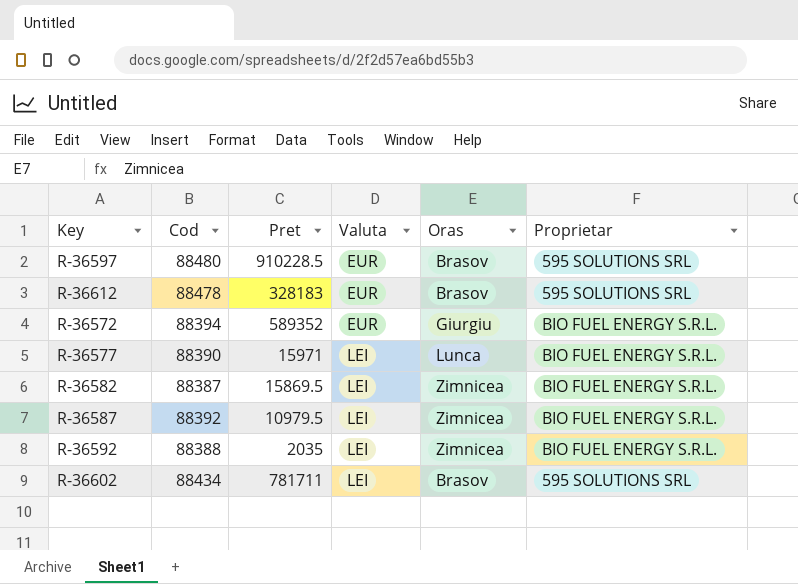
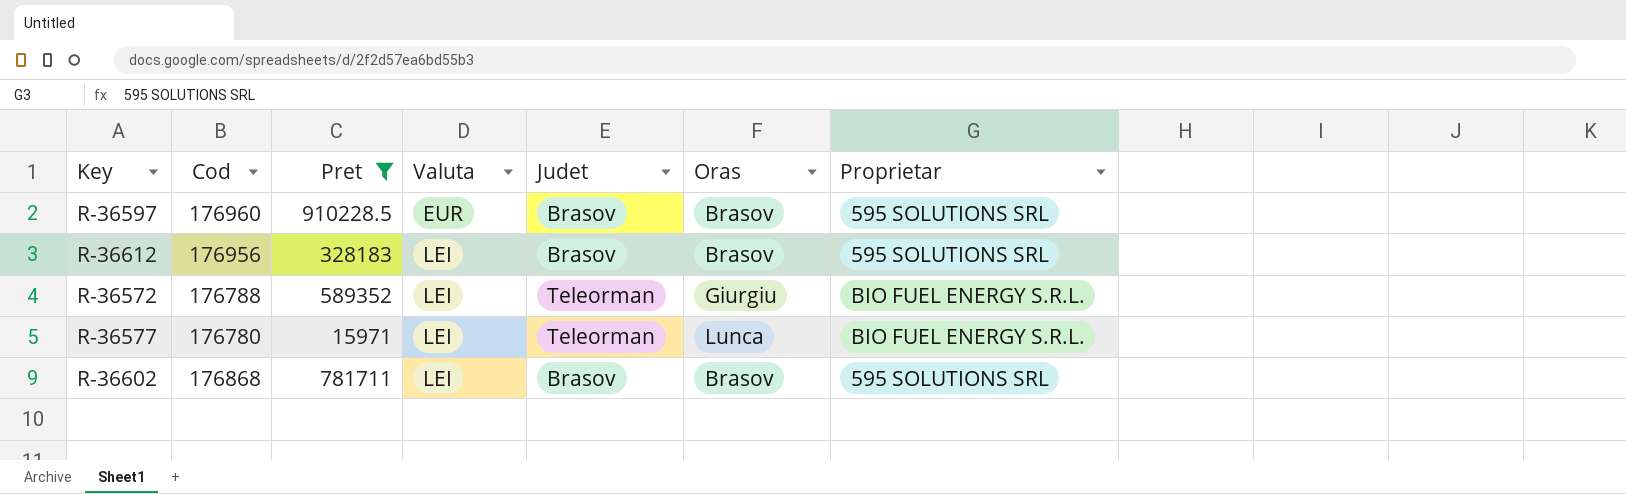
filter: none -> Pret >= 15971
column Judet | position: none -> 5
R-36597 | Cod: 88480 -> 176960
R-36612 | Cod: 88478 -> 176956
R-36612 | Valuta: EUR -> LEI
R-36572 | Cod: 88394 -> 176788
R-36572 | Valuta: EUR -> LEI
R-36577 | Cod: 88390 -> 176780
R-36602 | Cod: 88434 -> 176868

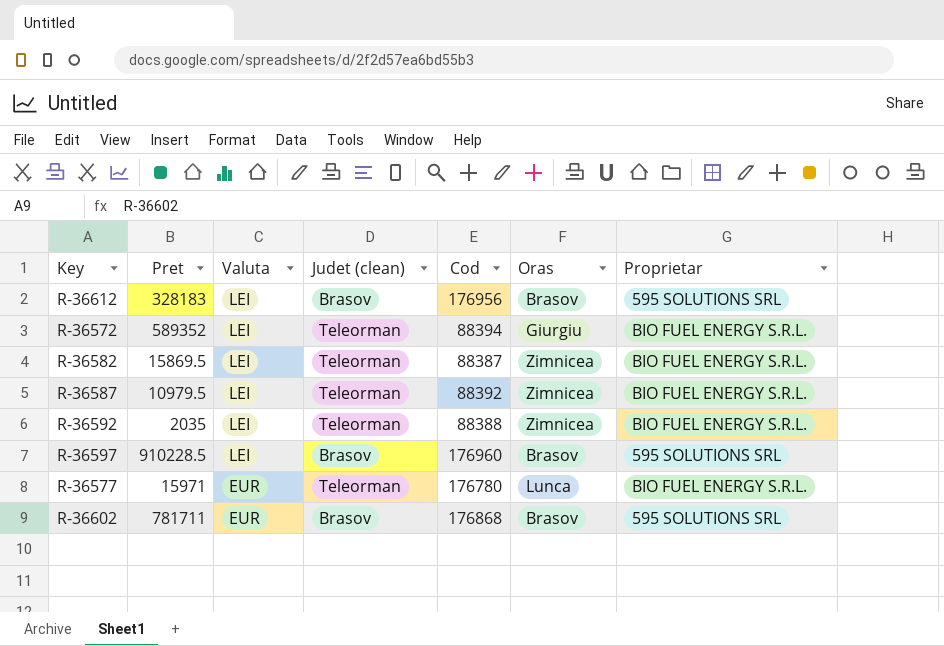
filter: Pret >= 15971 -> none
row order: Valuta ascending -> Valuta descending
column name: Judet -> Judet (clean)
column Cod | position: 2 -> 5
R-36572 | Cod: 176788 -> 88394
R-36597 | Valuta: EUR -> LEI
R-36577 | Valuta: LEI -> EUR
R-36602 | Valuta: LEI -> EUR

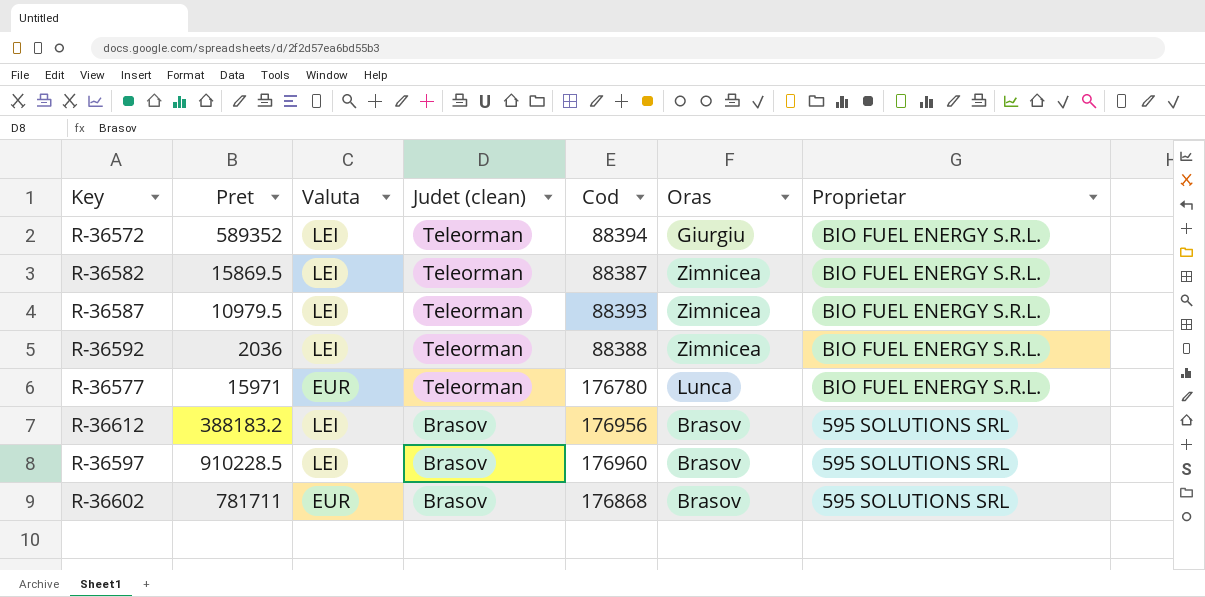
row order: Valuta descending -> Judet (clean) descending
R-36587 | Cod: 88392 -> 88393
R-36592 | Pret: 2035 -> 2036
R-36612 | Pret: 328183 -> 388183.2

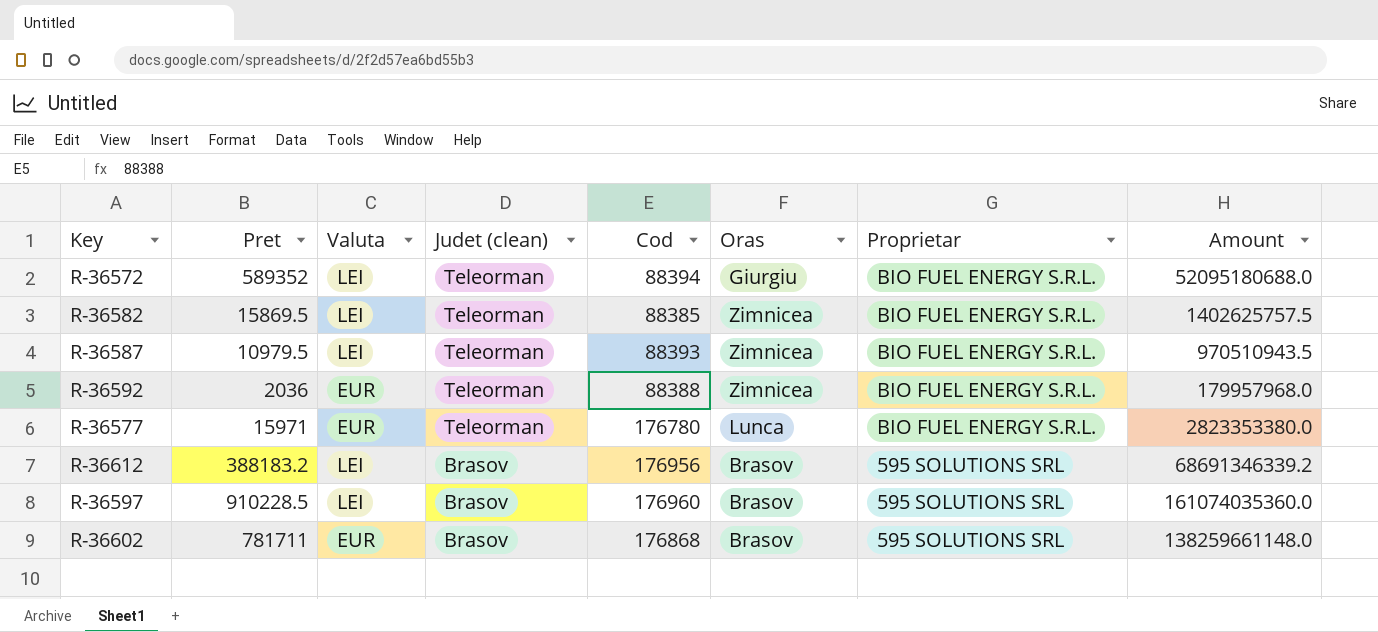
column Amount | formula: none -> [Pret] * [Cod]
R-36582 | Cod: 88387 -> 88385
R-36592 | Valuta: LEI -> EUR

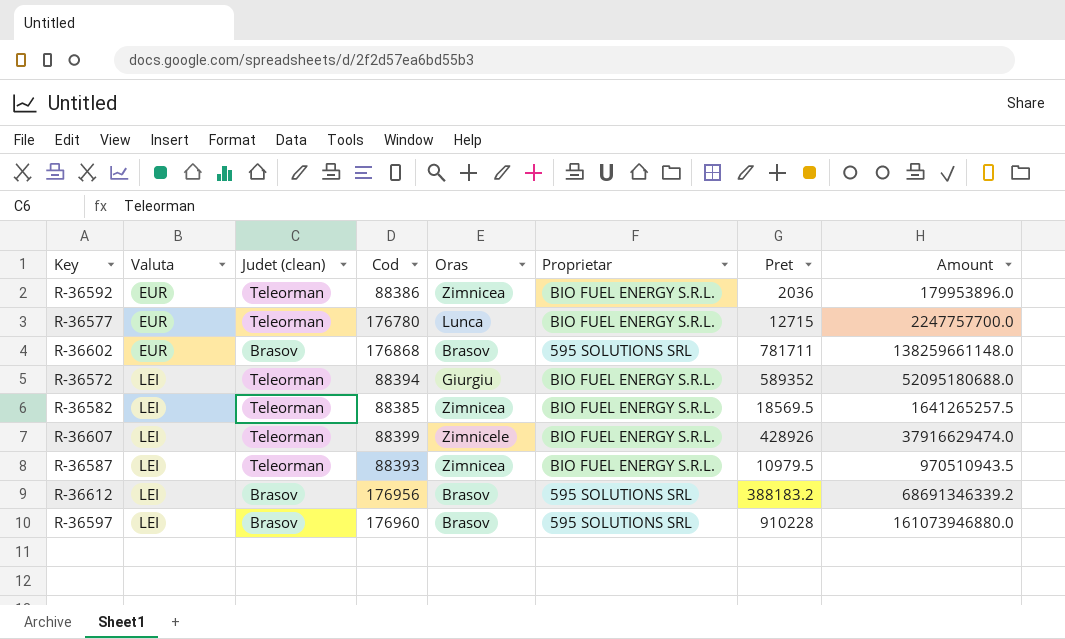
row order: Judet (clean) descending -> Valuta ascending
column Pret | position: 2 -> 7
R-36592 | Cod: 88388 -> 88386
R-36592 | Amount: 179957968.0 -> 179953896.0
R-36577 | Pret: 15971 -> 12715
R-36577 | Amount: 2823353380.0 -> 2247757700.0
R-36582 | Pret: 15869.5 -> 18569.5
R-36582 | Amount: 1402625757.5 -> 1641265257.5
row R-36607: none -> LEI | Teleorman | 88399 | Zimnicele | BIO FUEL ENERGY S.R.L. | 428926 | 37916629474.0
R-36597 | Pret: 910228.5 -> 910228
R-36597 | Amount: 161074035360.0 -> 161073946880.0

